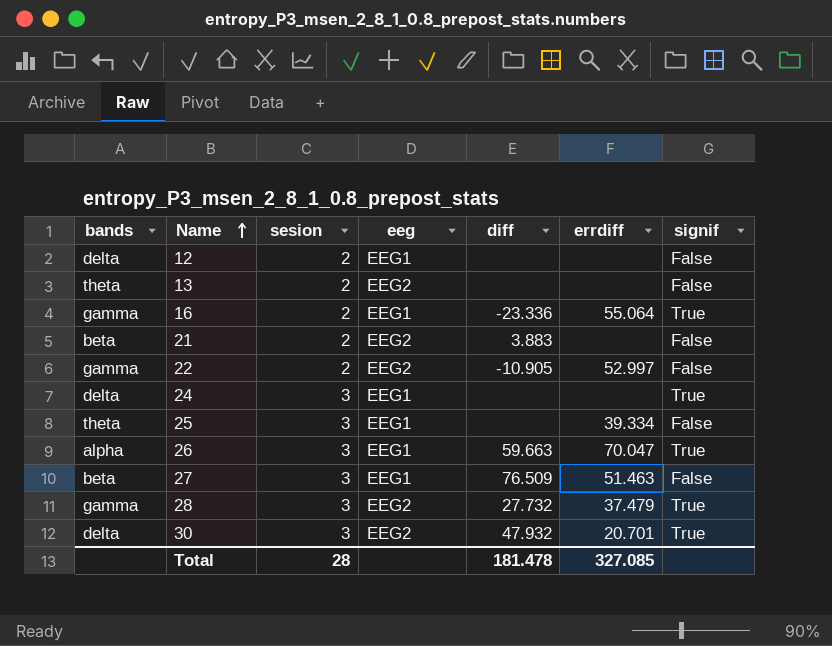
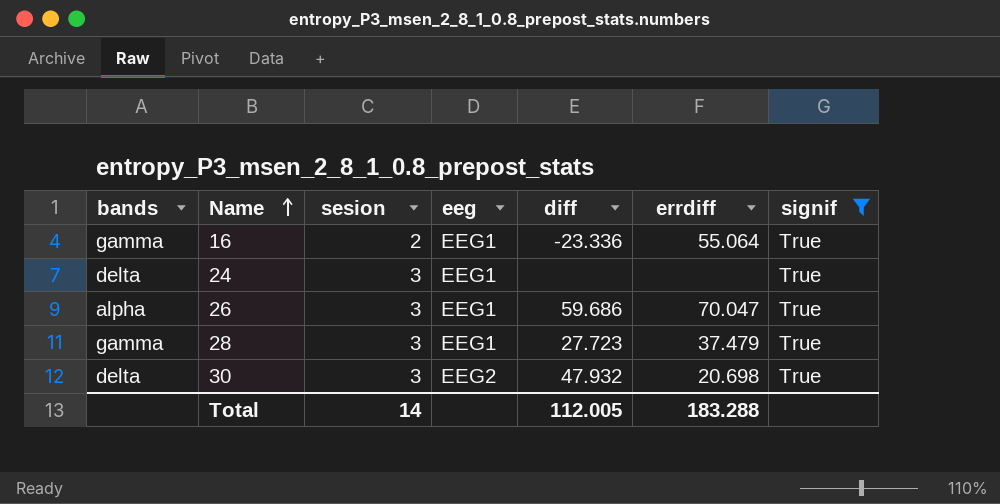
filter: none -> signif = True
26 | diff: 59.663 -> 59.686
28 | eeg: EEG2 -> EEG1
28 | diff: 27.732 -> 27.723
30 | errdiff: 20.701 -> 20.698
Total | sesion: 28 -> 14
Total | diff: 181.478 -> 112.005
Total | errdiff: 327.085 -> 183.288

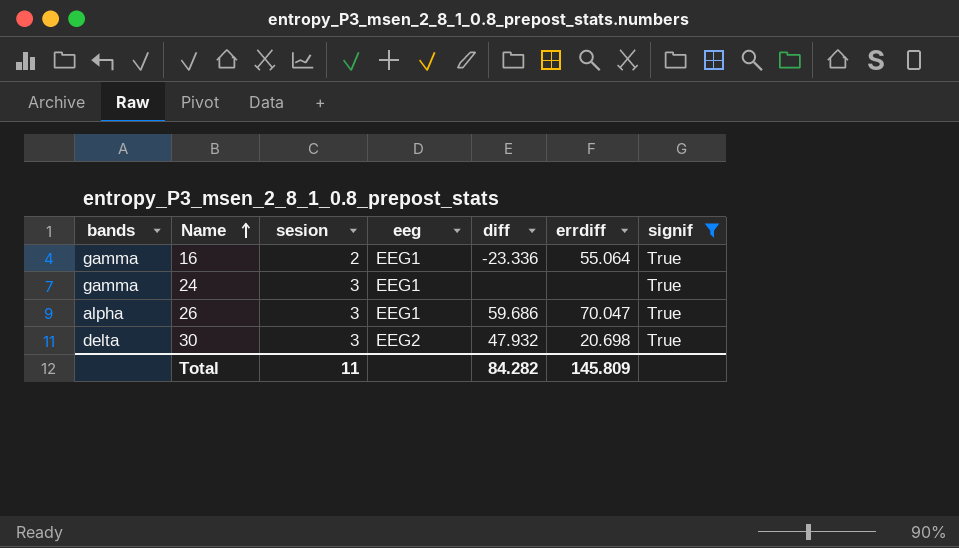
row 28: gamma | 3 | EEG1 | 27.723 | 37.479 | True -> none
24 | bands: delta -> gamma
Total | sesion: 14 -> 11
Total | diff: 112.005 -> 84.282
Total | errdiff: 183.288 -> 145.809

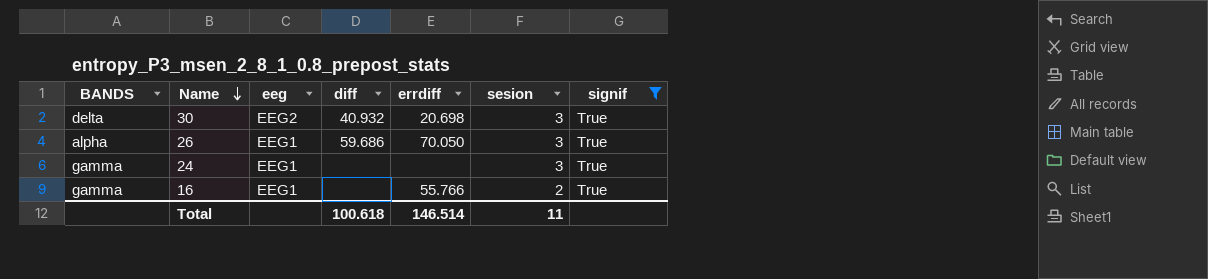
row order: Name ascending -> Name descending
column name: bands -> BANDS
column sesion | position: 3 -> 6
30 | diff: 47.932 -> 40.932
26 | errdiff: 70.047 -> 70.050
16 | diff: -23.336 -> none
16 | errdiff: 55.064 -> 55.766
Total | diff: 84.282 -> 100.618
Total | errdiff: 145.809 -> 146.514

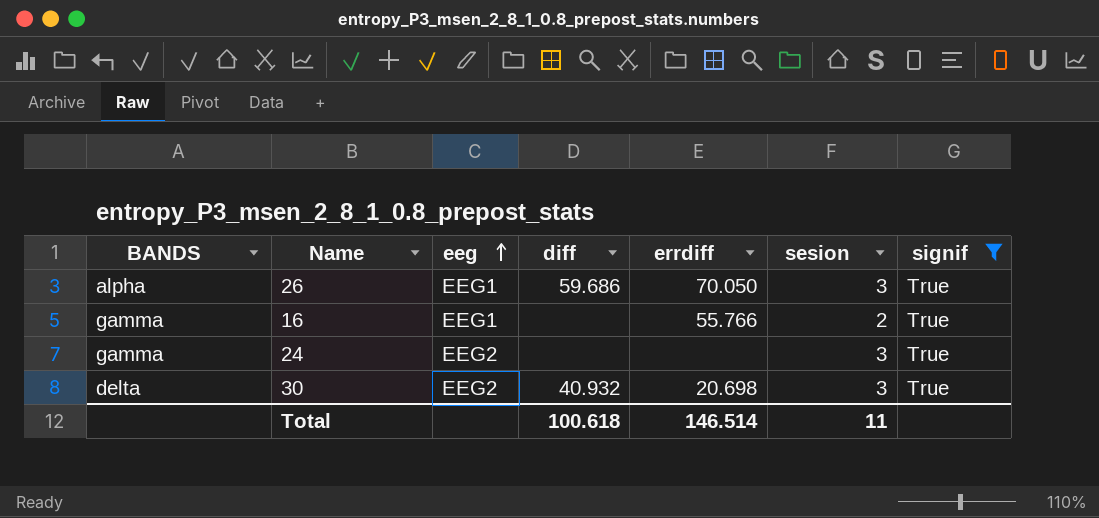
row order: Name descending -> eeg ascending
24 | eeg: EEG1 -> EEG2

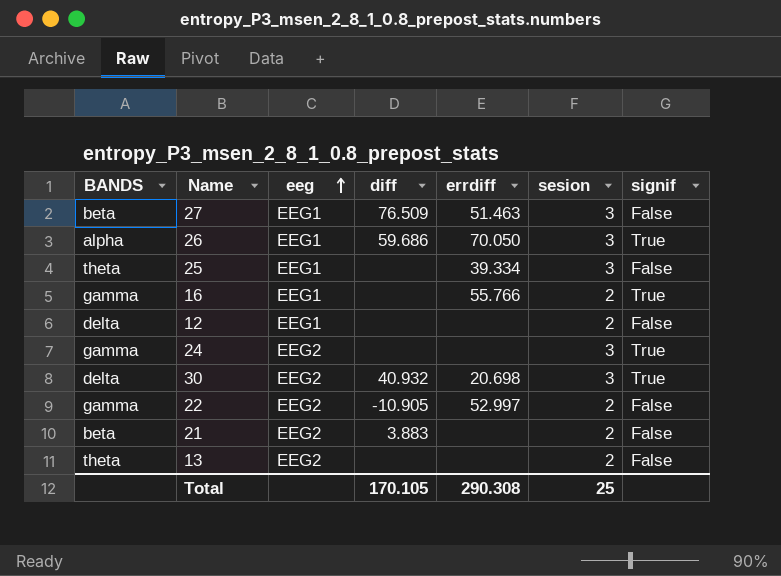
filter: signif = True -> none
Total | diff: 100.618 -> 170.105
Total | errdiff: 146.514 -> 290.308
Total | sesion: 11 -> 25

